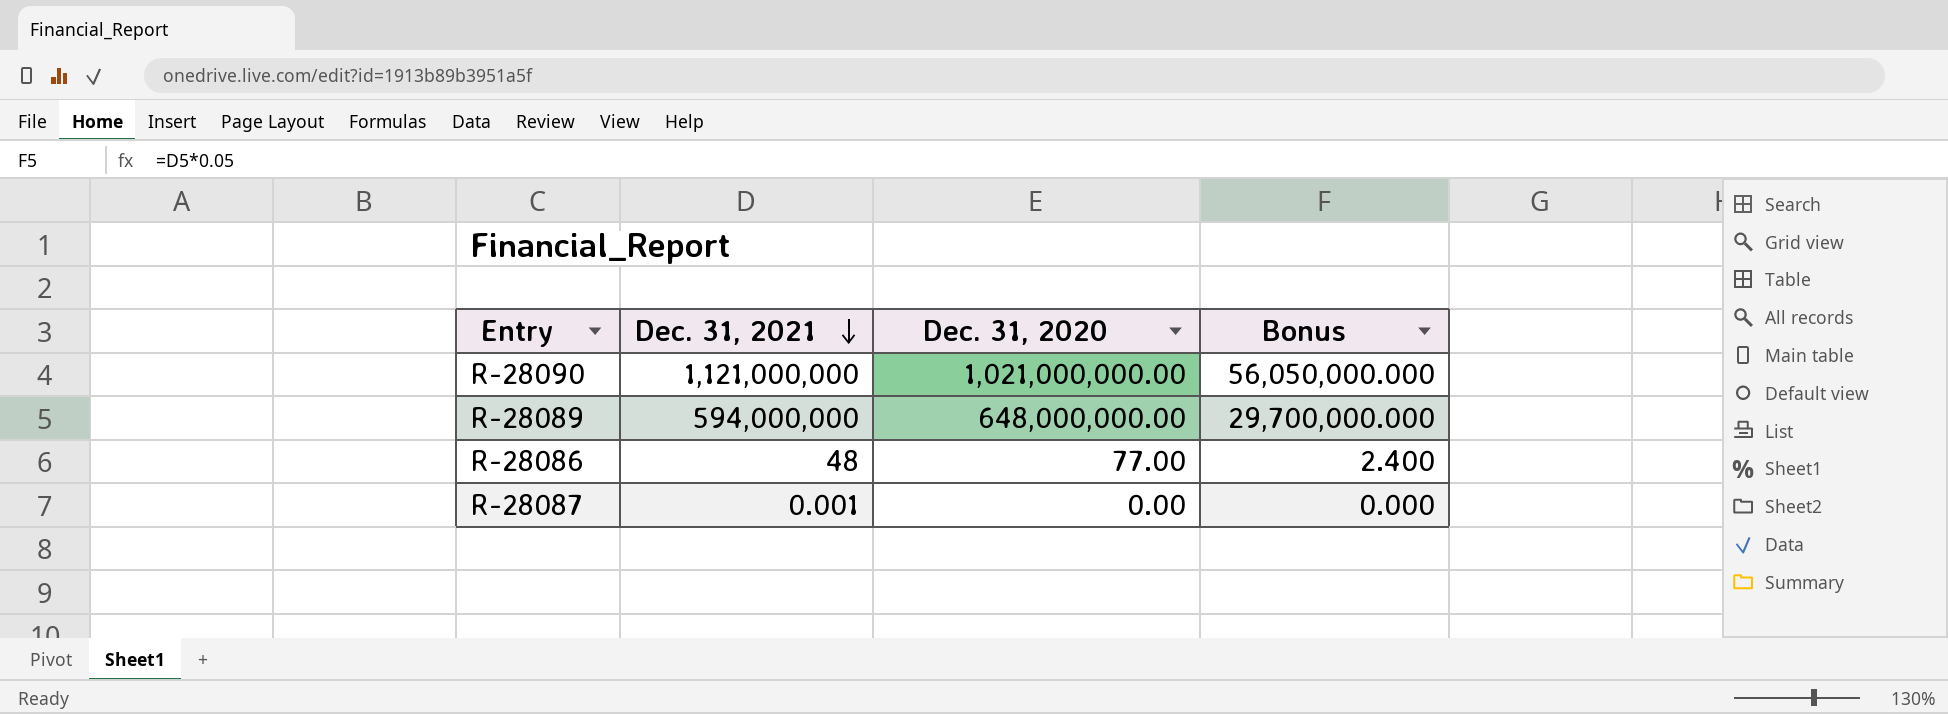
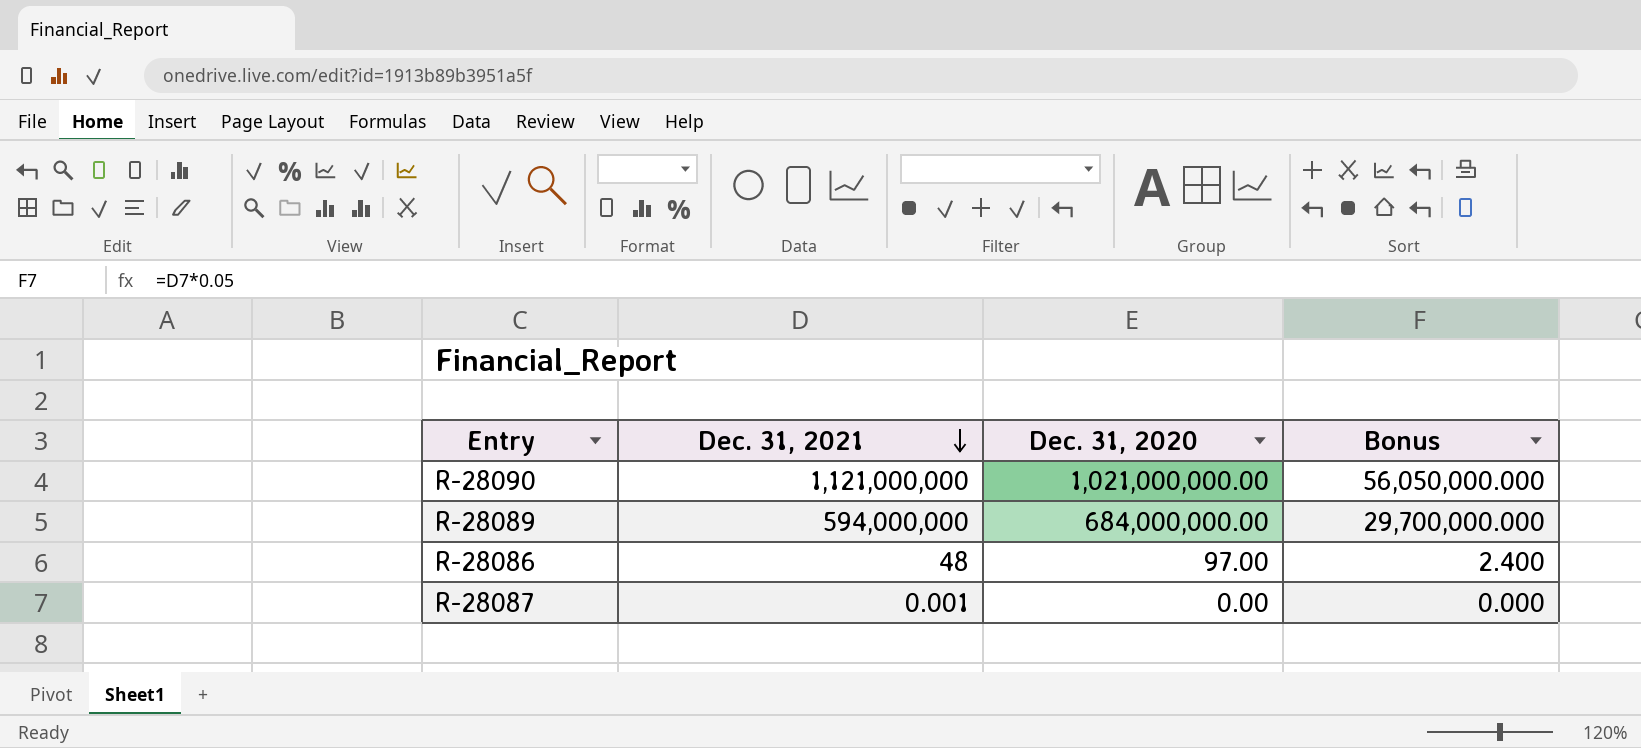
R-28089 | Dec. 31, 2020: 648,000,000.00 -> 684,000,000.00
R-28086 | Dec. 31, 2020: 77.00 -> 97.00

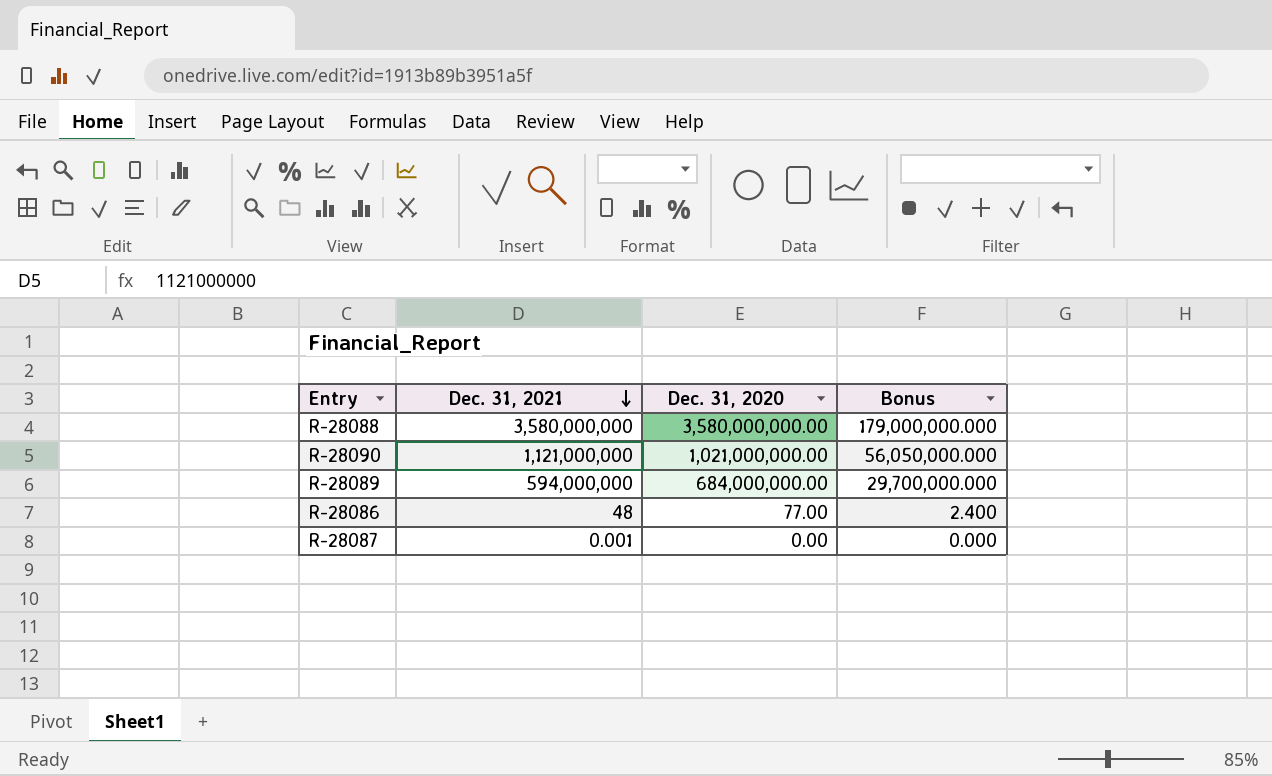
row R-28088: none -> 3,580,000,000 | 3,580,000,000.00 | 179,000,000.000
R-28086 | Dec. 31, 2020: 97.00 -> 77.00

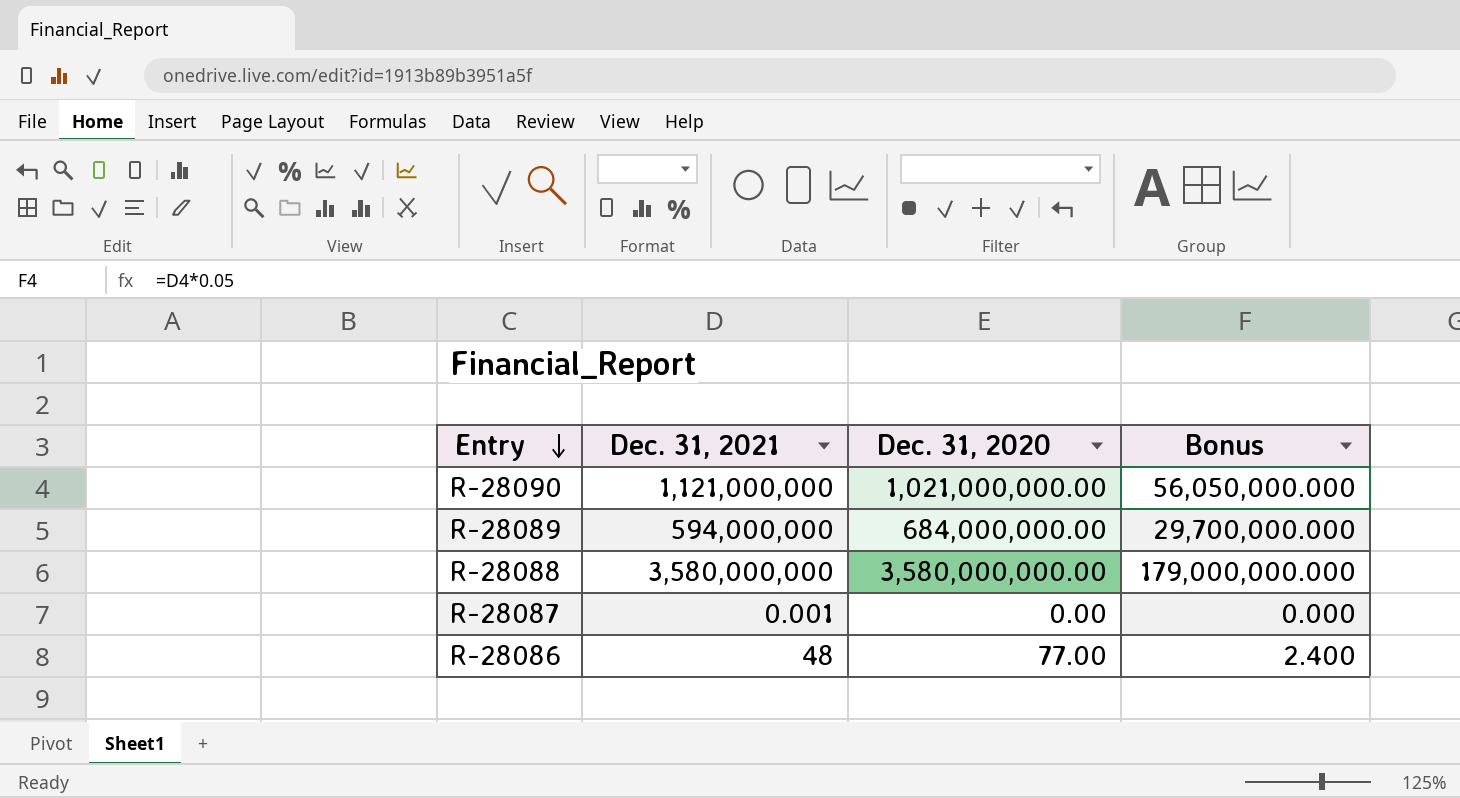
row order: Dec. 31, 2021 descending -> Entry descending

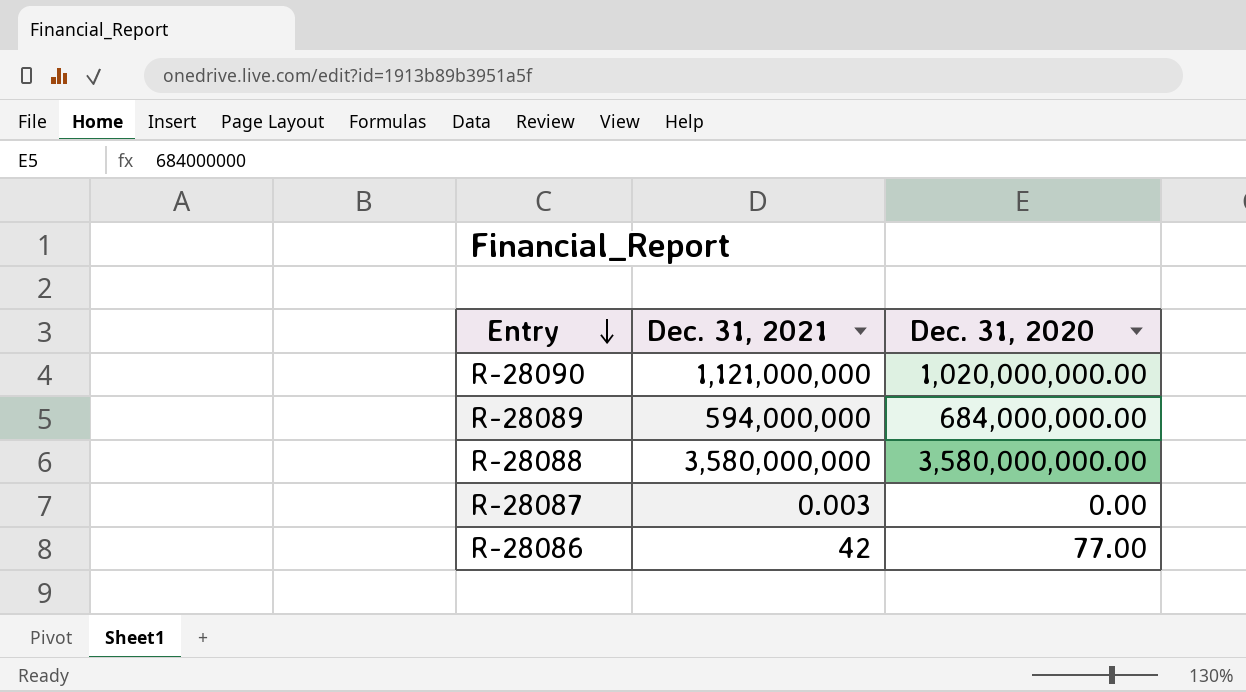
column Bonus | formula: [Dec. 31, 2021] * 0.05 -> none
R-28090 | Dec. 31, 2020: 1,021,000,000.00 -> 1,020,000,000.00
R-28087 | Dec. 31, 2021: 0.001 -> 0.003
R-28086 | Dec. 31, 2021: 48 -> 42

